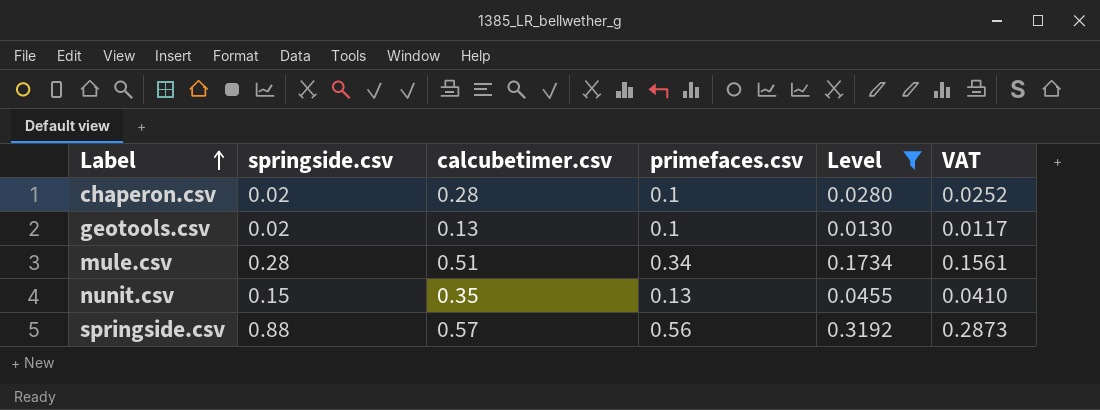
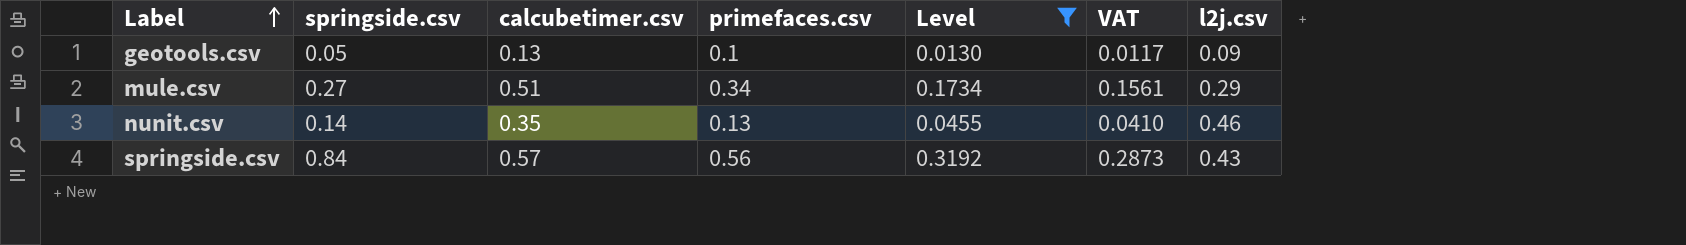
column l2j.csv | position: none -> 7
row chaperon.csv: 0.02 | 0.28 | 0.1 | 0.0280 | 0.0252 -> none
geotools.csv | springside.csv: 0.02 -> 0.05
mule.csv | springside.csv: 0.28 -> 0.27
nunit.csv | springside.csv: 0.15 -> 0.14
springside.csv | springside.csv: 0.88 -> 0.84

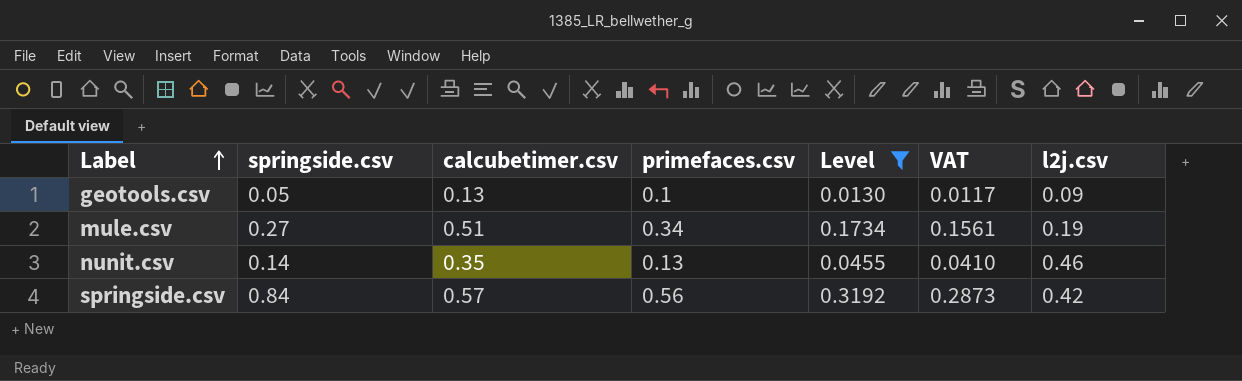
mule.csv | l2j.csv: 0.29 -> 0.19
springside.csv | l2j.csv: 0.43 -> 0.42

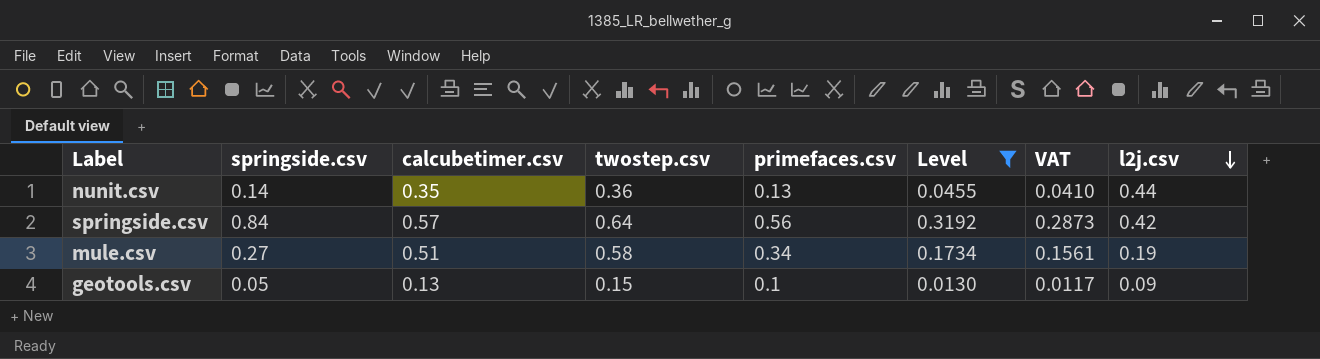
row order: Label ascending -> l2j.csv descending
column twostep.csv | position: none -> 4
nunit.csv | l2j.csv: 0.46 -> 0.44

